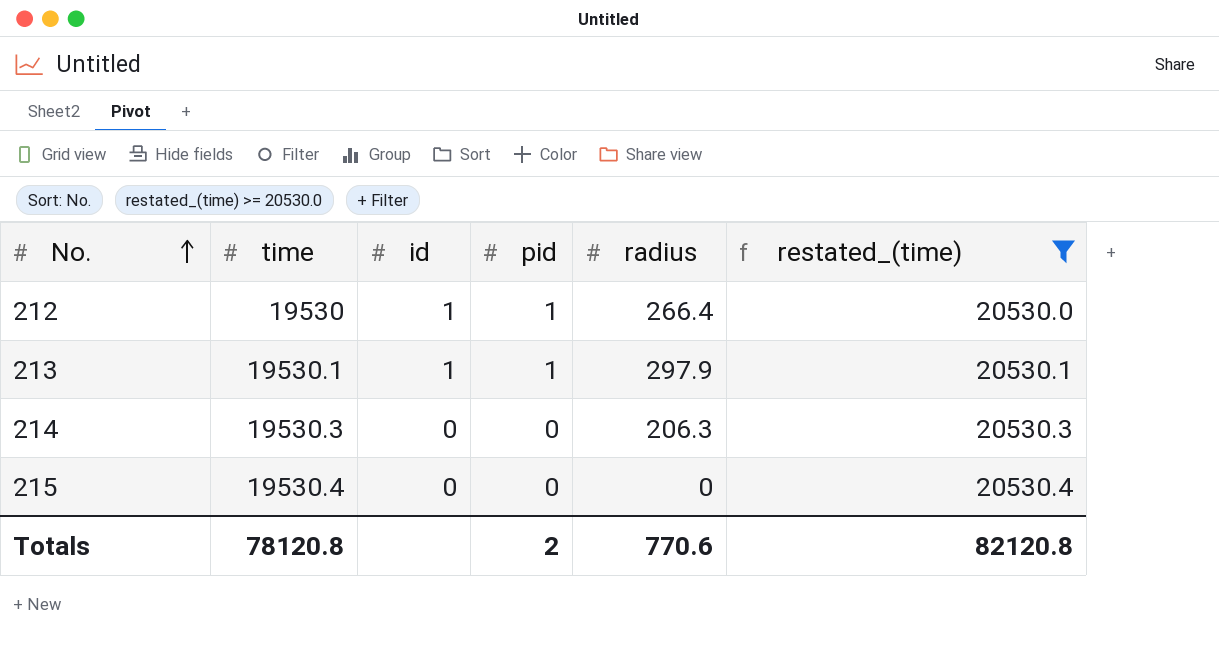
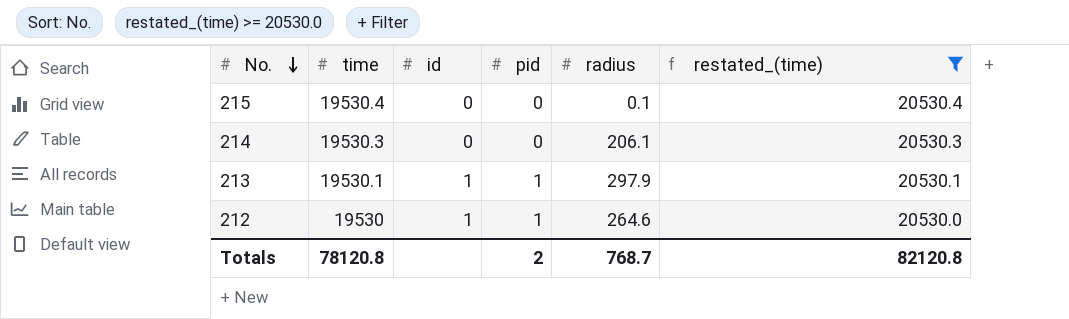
row order: No. ascending -> No. descending
215 | radius: 0 -> 0.1
214 | radius: 206.3 -> 206.1
212 | radius: 266.4 -> 264.6
Totals | radius: 770.6 -> 768.7

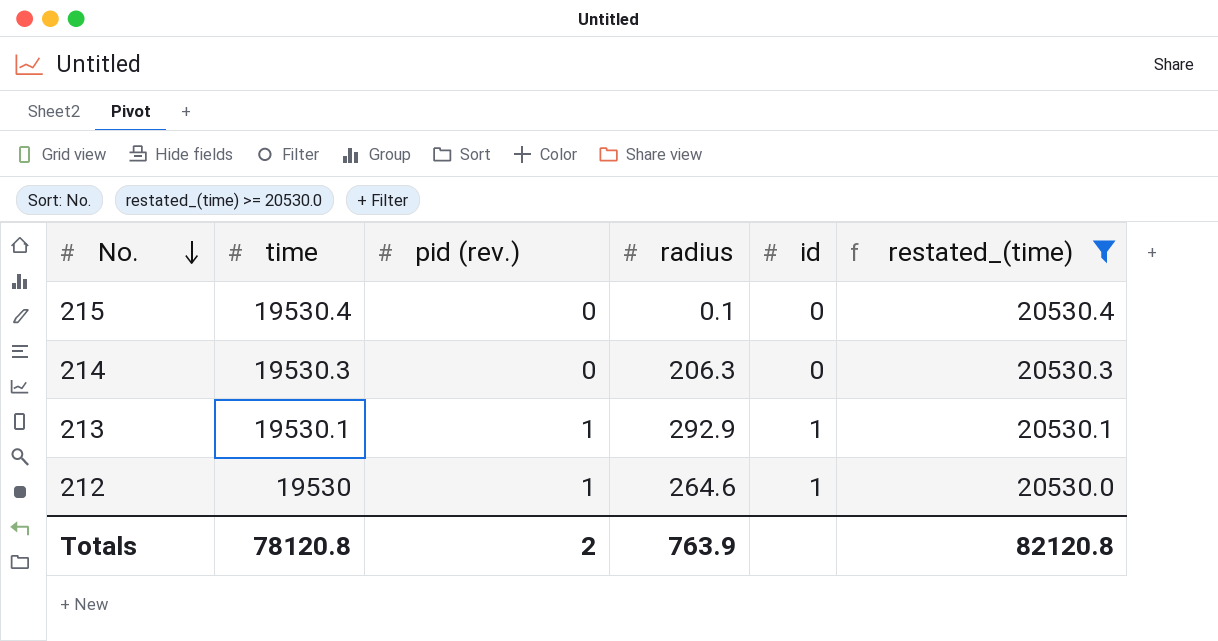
column name: pid -> pid (rev.)
column id | position: 3 -> 5
214 | radius: 206.1 -> 206.3
213 | radius: 297.9 -> 292.9
Totals | radius: 768.7 -> 763.9

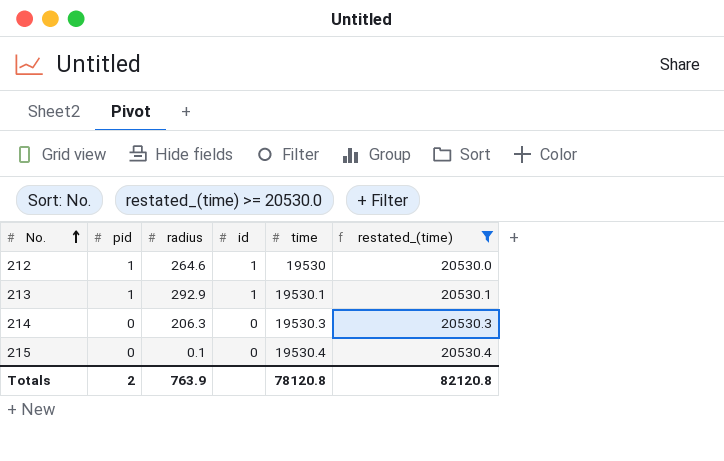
row order: No. descending -> No. ascending
column name: pid (rev.) -> pid
column time | position: 2 -> 5

